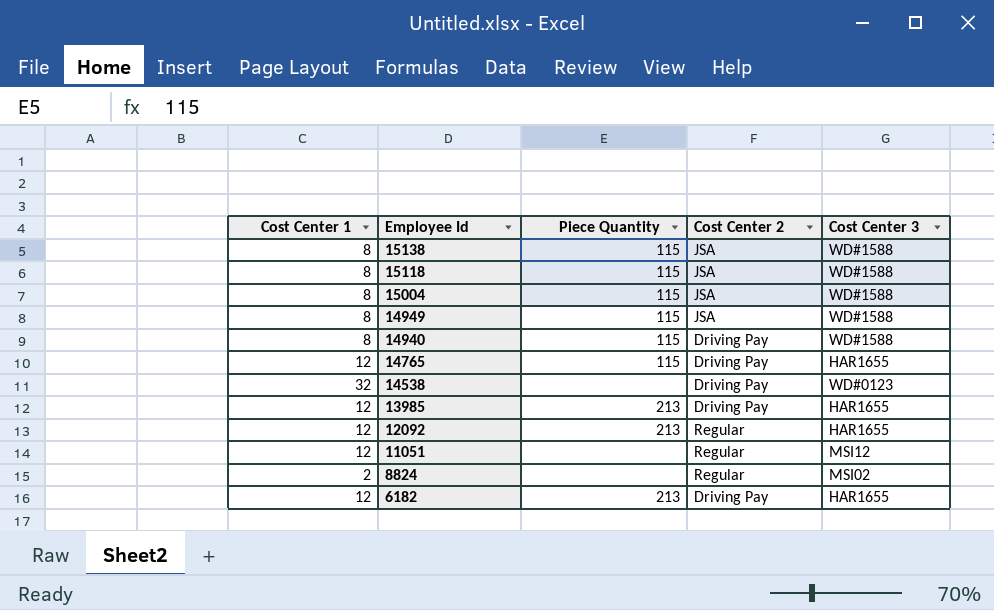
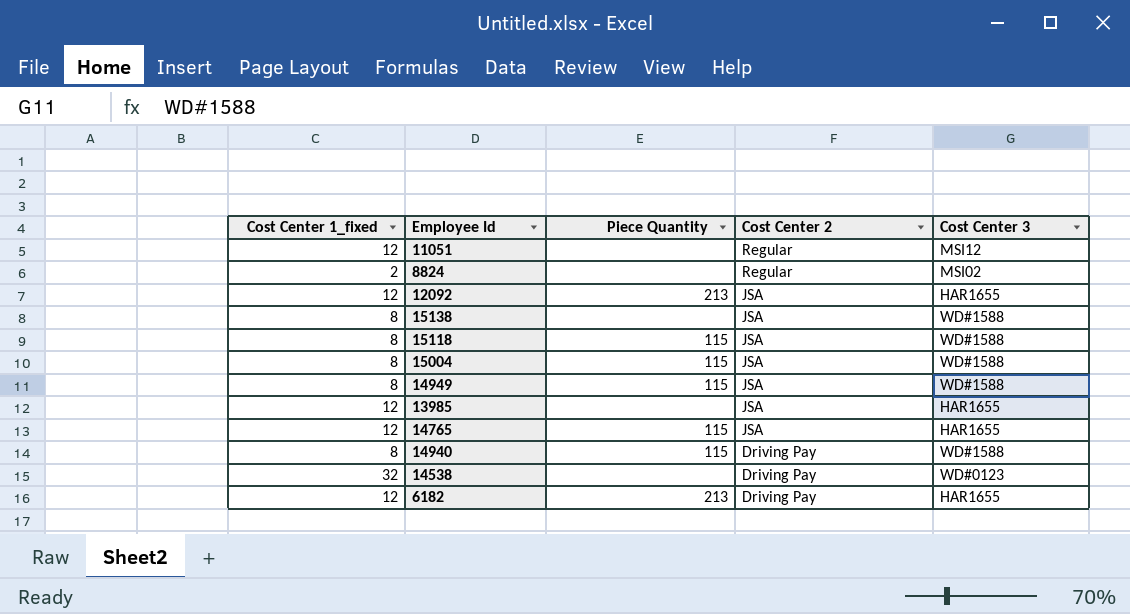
row order: Employee Id descending -> Cost Center 2 descending
column name: Cost Center 1 -> Cost Center 1_fixed
12092 | Cost Center 2: Regular -> JSA
15138 | Piece Quantity: 115 -> none
13985 | Piece Quantity: 213 -> none
13985 | Cost Center 2: Driving Pay -> JSA
14765 | Cost Center 2: Driving Pay -> JSA

